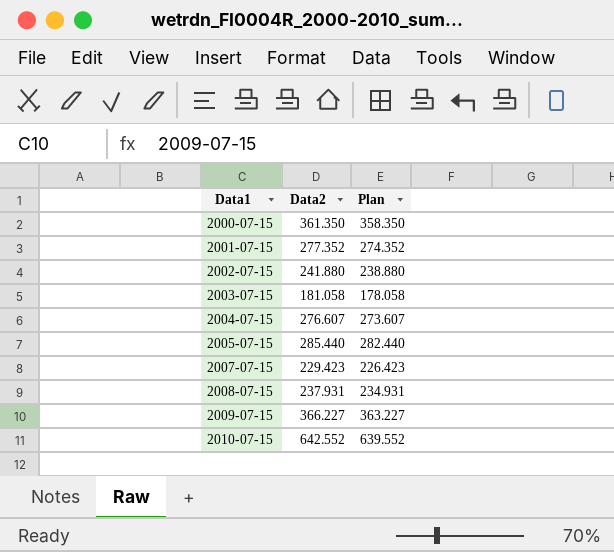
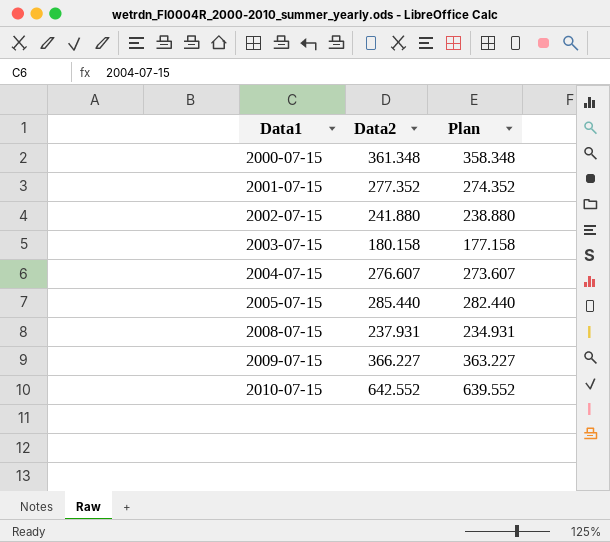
row 2007-07-15: 229.423 | 226.423 -> none
2000-07-15 | Data2: 361.350 -> 361.348
2000-07-15 | Plan: 358.350 -> 358.348
2003-07-15 | Data2: 181.058 -> 180.158
2003-07-15 | Plan: 178.058 -> 177.158

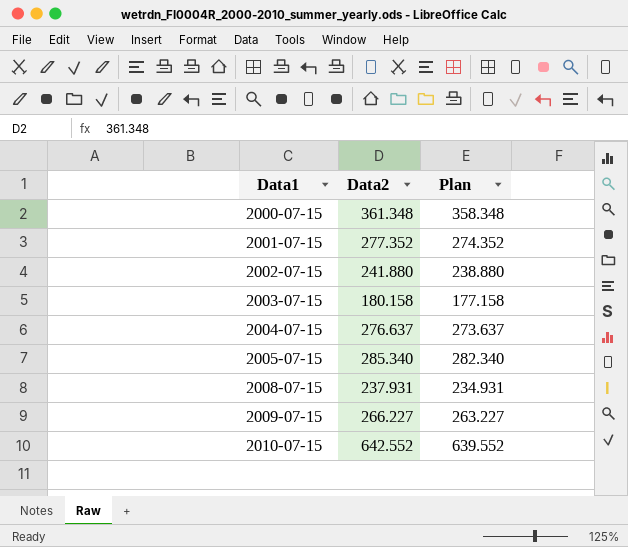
2004-07-15 | Data2: 276.607 -> 276.637
2004-07-15 | Plan: 273.607 -> 273.637
2005-07-15 | Data2: 285.440 -> 285.340
2005-07-15 | Plan: 282.440 -> 282.340
2009-07-15 | Data2: 366.227 -> 266.227
2009-07-15 | Plan: 363.227 -> 263.227

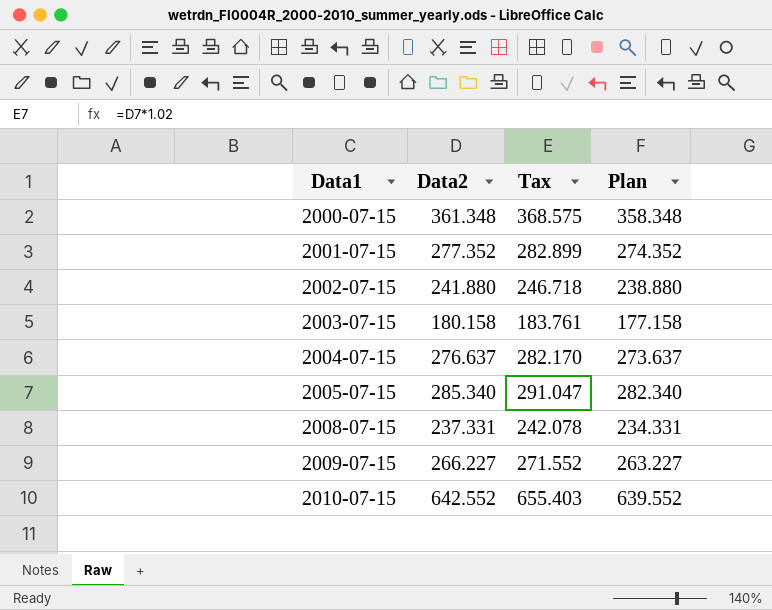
column Tax | formula: none -> [Data2] * 1.02
2008-07-15 | Data2: 237.931 -> 237.331
2008-07-15 | Plan: 234.931 -> 234.331

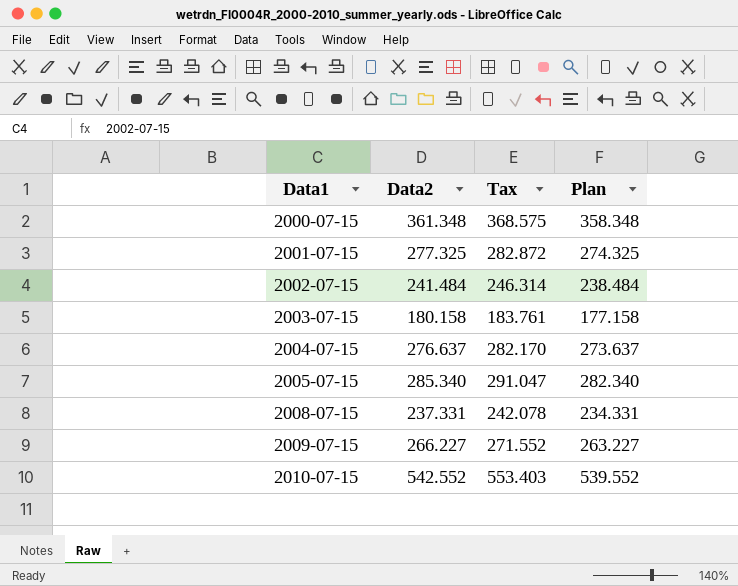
2001-07-15 | Data2: 277.352 -> 277.325
2001-07-15 | Tax: 282.899 -> 282.872
2001-07-15 | Plan: 274.352 -> 274.325
2002-07-15 | Data2: 241.880 -> 241.484
2002-07-15 | Tax: 246.718 -> 246.314
2002-07-15 | Plan: 238.880 -> 238.484
2010-07-15 | Data2: 642.552 -> 542.552
2010-07-15 | Tax: 655.403 -> 553.403
2010-07-15 | Plan: 639.552 -> 539.552

